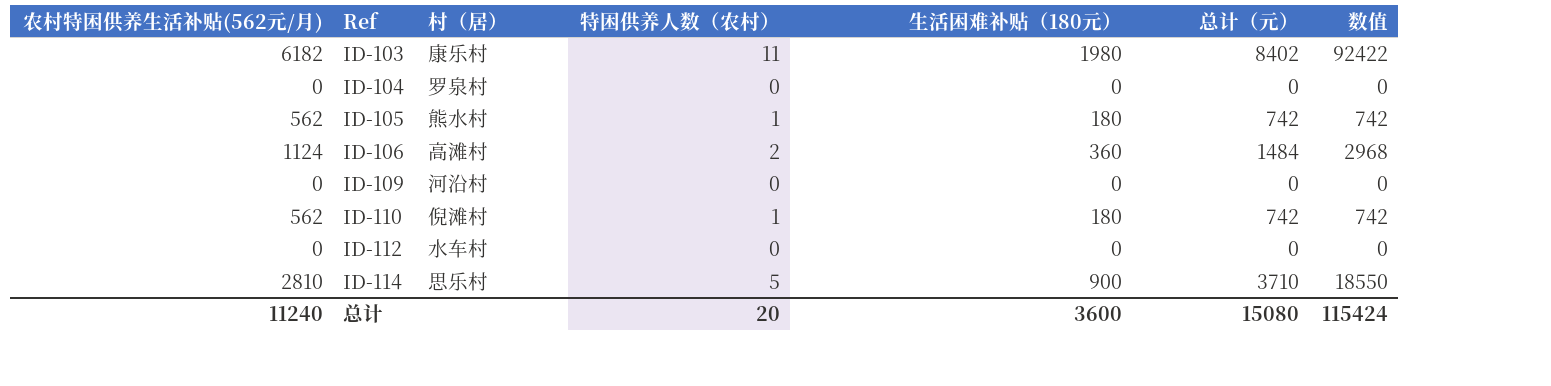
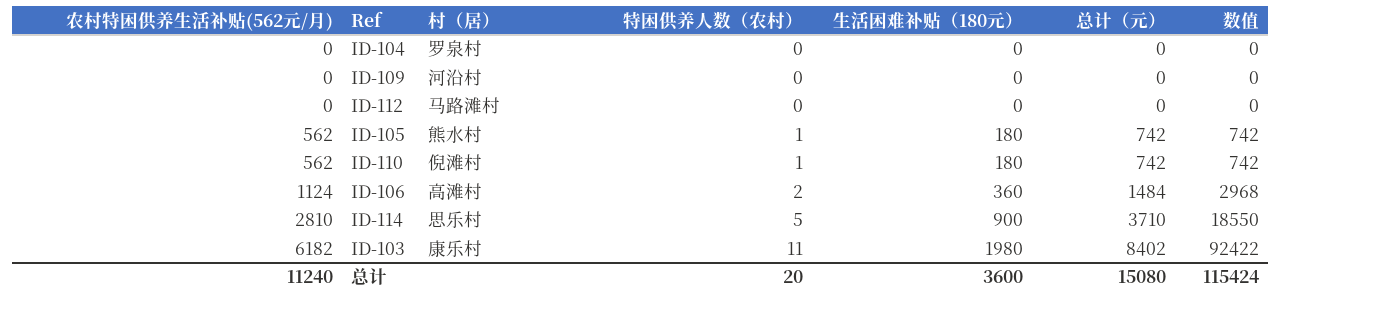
row order: Ref ascending -> 农村特困供养生活补贴(562元/月) ascending
ID-112 | 村（居）: 水车村 -> 马路滩村

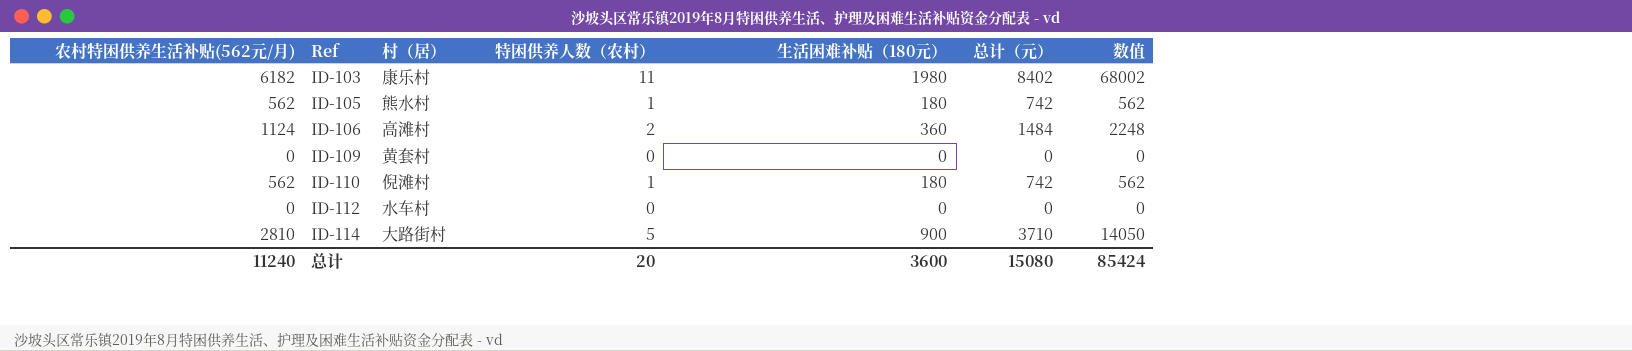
row order: 农村特困供养生活补贴(562元/月) ascending -> Ref ascending
column 数值 | formula: [特困供养人数（农村）] * [总计（元）] -> [农村特困供养生活补贴(562元/月)] * [特困供养人数（农村）]
row ID-104: 0 | 罗泉村 | 0 | 0 | 0 | 0 -> none
ID-109 | 村（居）: 河沿村 -> 黄套村
ID-112 | 村（居）: 马路滩村 -> 水车村
ID-114 | 村（居）: 思乐村 -> 大路街村
总计 | 数值: 115424 -> 85424

